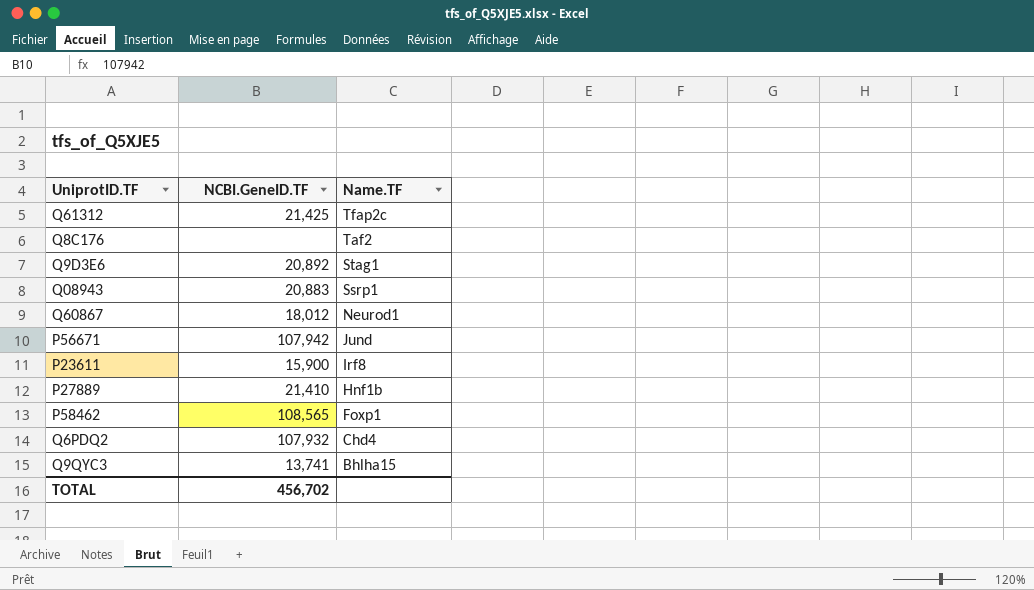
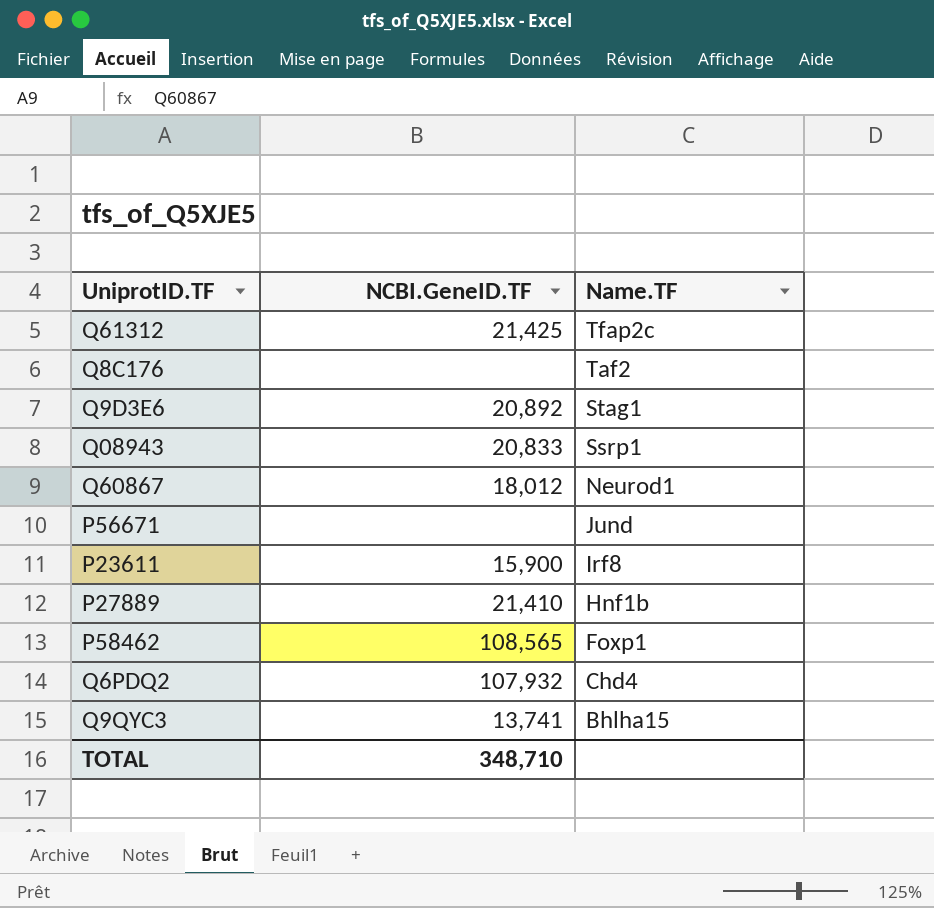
Q08943 | NCBI.GeneID.TF: 20,883 -> 20,833
P56671 | NCBI.GeneID.TF: 107,942 -> none
TOTAL | NCBI.GeneID.TF: 456,702 -> 348,710

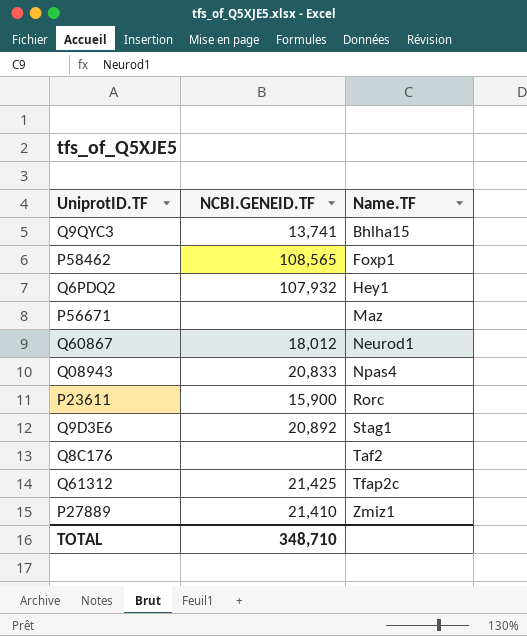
row order: Name.TF descending -> Name.TF ascending
column name: NCBI.GeneID.TF -> NCBI.GENEID.TF
Q6PDQ2 | Name.TF: Chd4 -> Hey1
P56671 | Name.TF: Jund -> Maz
Q08943 | Name.TF: Ssrp1 -> Npas4
P23611 | Name.TF: Irf8 -> Rorc
P27889 | Name.TF: Hnf1b -> Zmiz1

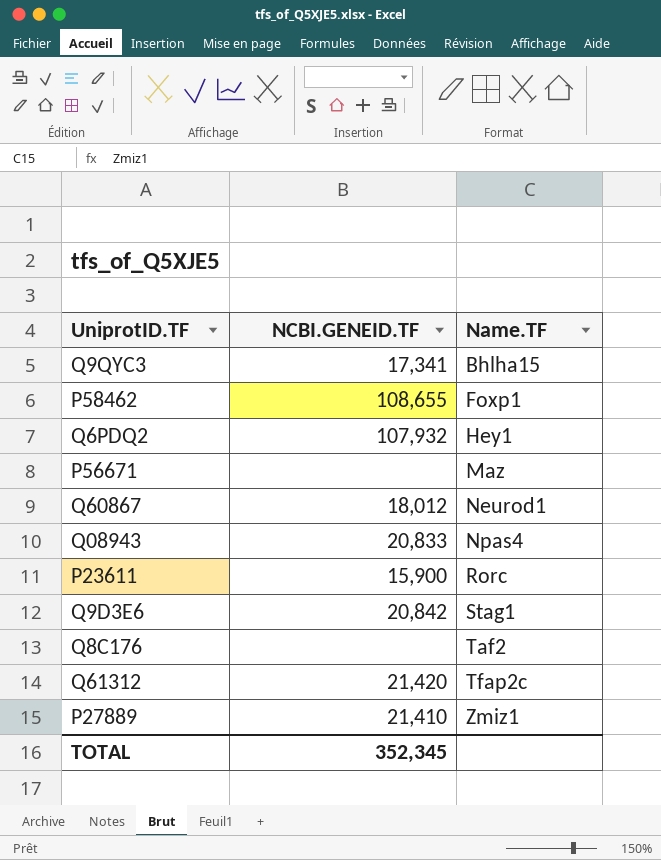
Q9QYC3 | NCBI.GENEID.TF: 13,741 -> 17,341
P58462 | NCBI.GENEID.TF: 108,565 -> 108,655
Q9D3E6 | NCBI.GENEID.TF: 20,892 -> 20,842
Q61312 | NCBI.GENEID.TF: 21,425 -> 21,420
TOTAL | NCBI.GENEID.TF: 348,710 -> 352,345

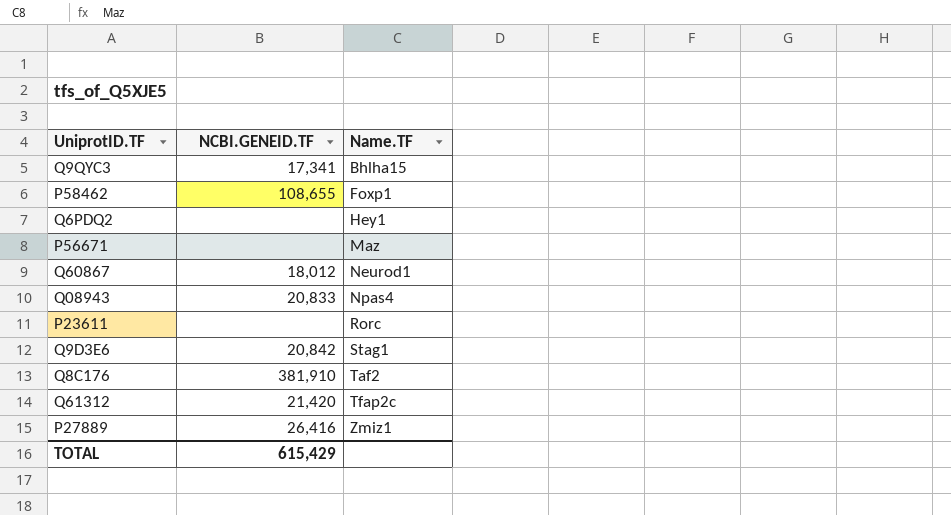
Q6PDQ2 | NCBI.GENEID.TF: 107,932 -> none
P23611 | NCBI.GENEID.TF: 15,900 -> none
Q8C176 | NCBI.GENEID.TF: none -> 381,910
P27889 | NCBI.GENEID.TF: 21,410 -> 26,416
TOTAL | NCBI.GENEID.TF: 352,345 -> 615,429

